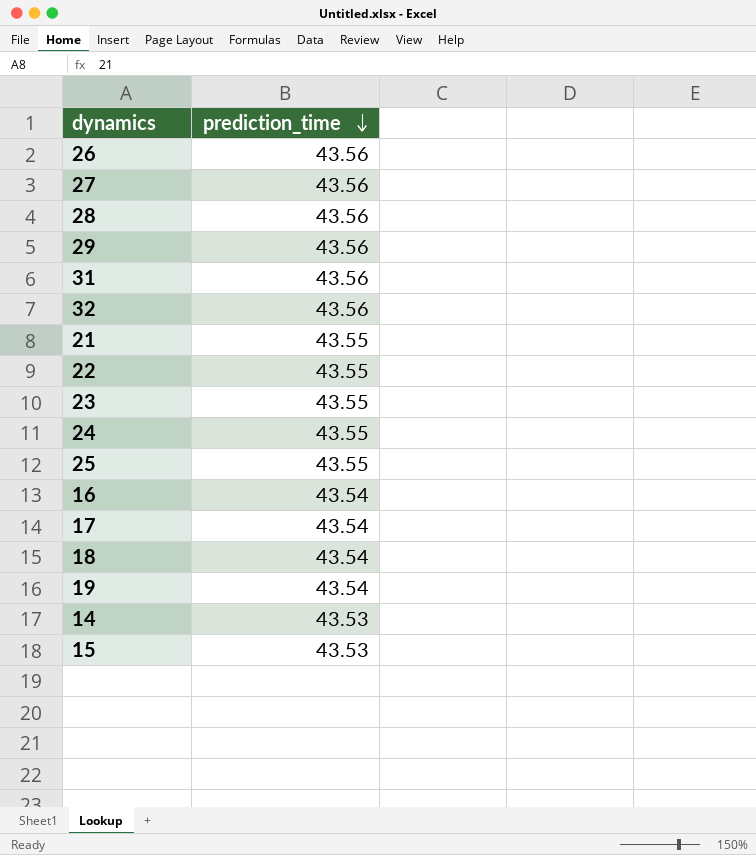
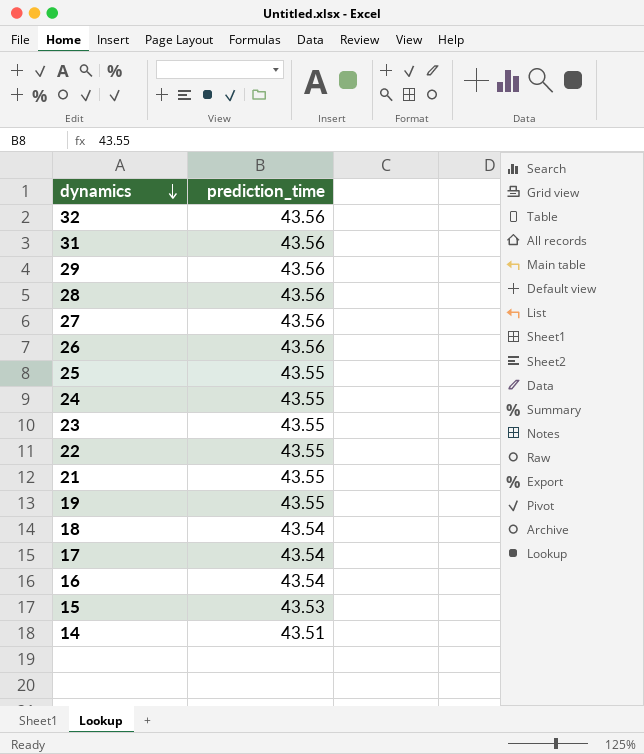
row order: prediction_time descending -> dynamics descending
19 | prediction_time: 43.54 -> 43.55
14 | prediction_time: 43.53 -> 43.51

